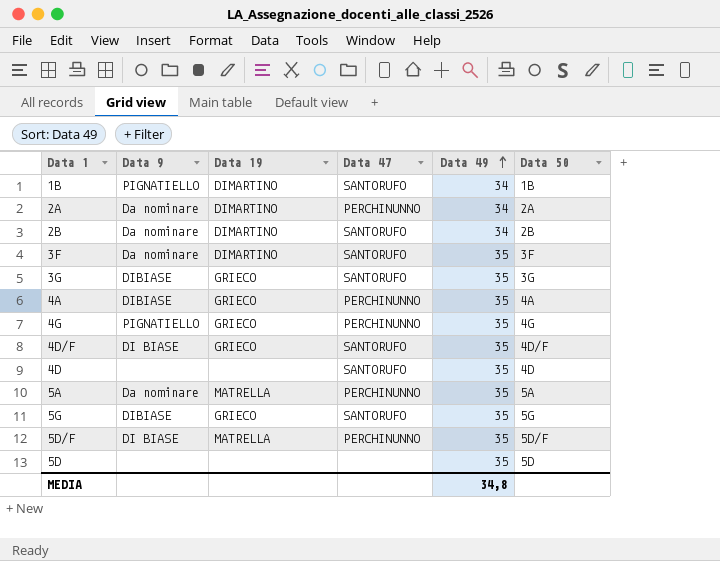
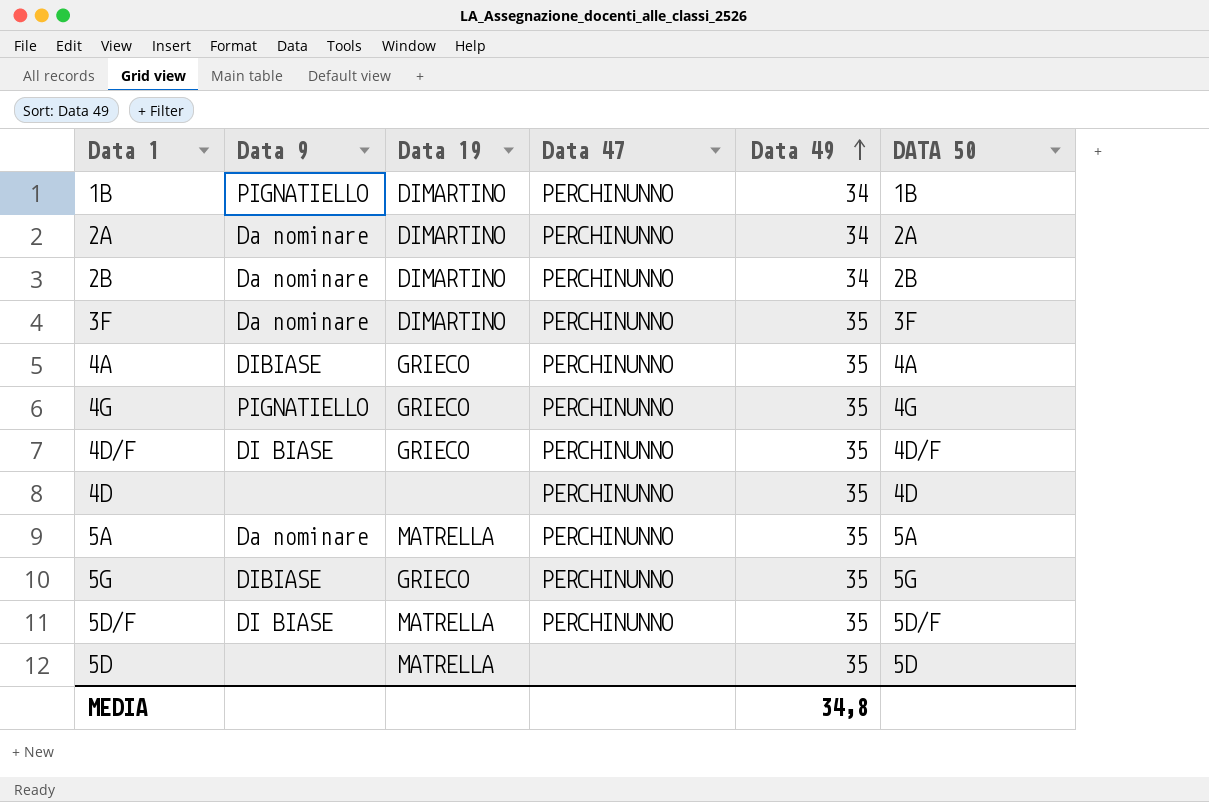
column name: Data 50 -> DATA 50
row 3G: DIBIASE | GRIECO | SANTORUFO | 35 | 3G -> none
1B | Data 47: SANTORUFO -> PERCHINUNNO
2B | Data 47: SANTORUFO -> PERCHINUNNO
3F | Data 47: SANTORUFO -> PERCHINUNNO
4D/F | Data 47: SANTORUFO -> PERCHINUNNO
4D | Data 47: SANTORUFO -> PERCHINUNNO
5G | Data 47: SANTORUFO -> PERCHINUNNO
5D | Data 19: none -> MATRELLA

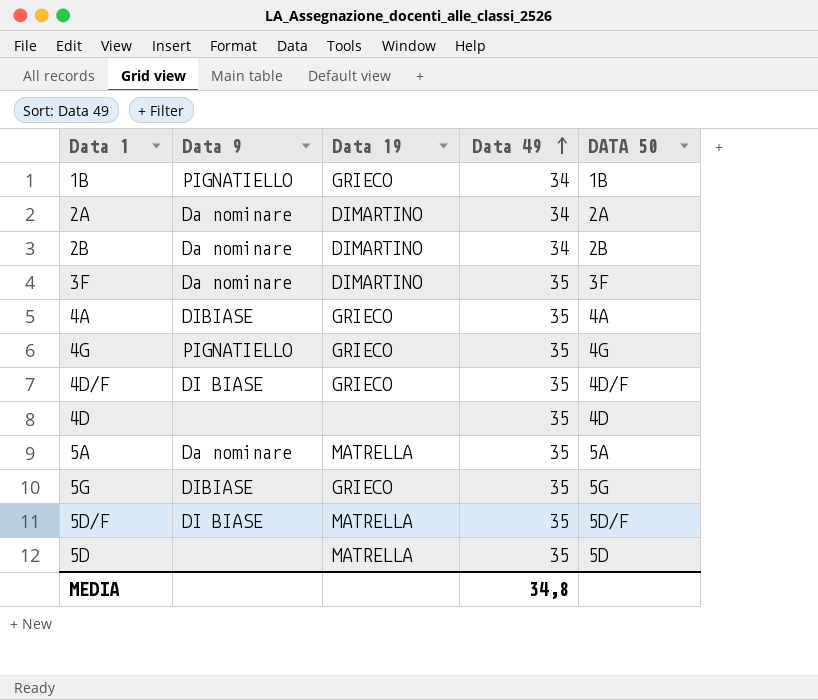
column Data 47 | position: 4 -> none
1B | Data 19: DIMARTINO -> GRIECO

